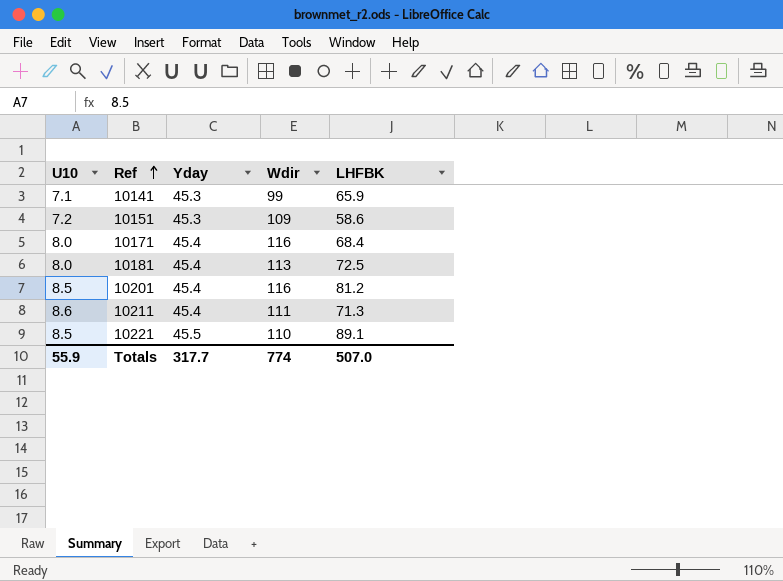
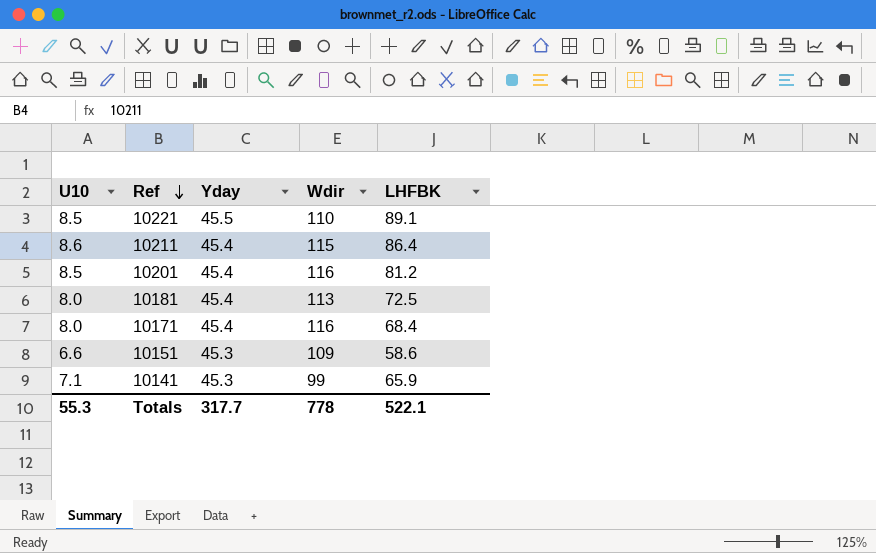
row order: Ref ascending -> Ref descending
10211 | Wdir: 111 -> 115
10211 | LHFBK: 71.3 -> 86.4
10151 | U10: 7.2 -> 6.6
Totals | U10: 55.9 -> 55.3
Totals | Wdir: 774 -> 778
Totals | LHFBK: 507.0 -> 522.1

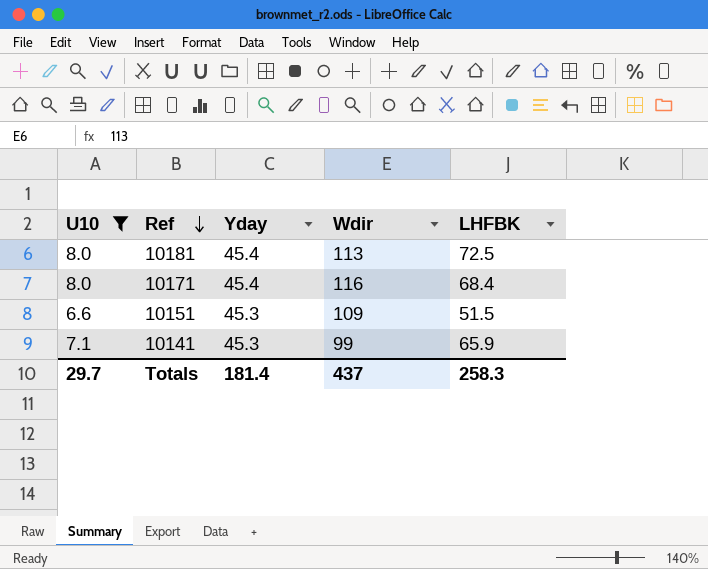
filter: none -> U10 <= 8.0
10151 | LHFBK: 58.6 -> 51.5
Totals | U10: 55.3 -> 29.7
Totals | Yday: 317.7 -> 181.4
Totals | Wdir: 778 -> 437
Totals | LHFBK: 522.1 -> 258.3

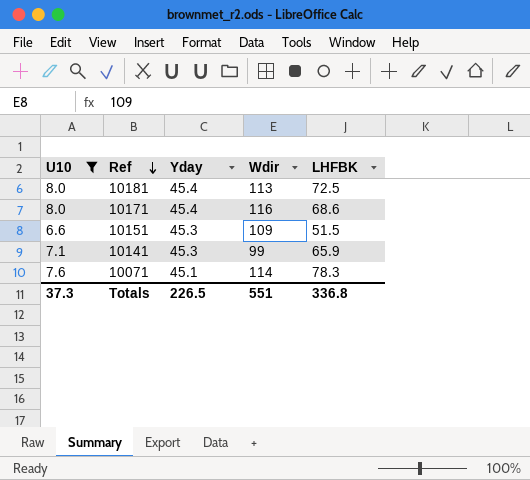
10171 | LHFBK: 68.4 -> 68.6
row 10071: none -> 7.6 | 45.1 | 114 | 78.3
Totals | U10: 29.7 -> 37.3
Totals | Yday: 181.4 -> 226.5
Totals | Wdir: 437 -> 551
Totals | LHFBK: 258.3 -> 336.8

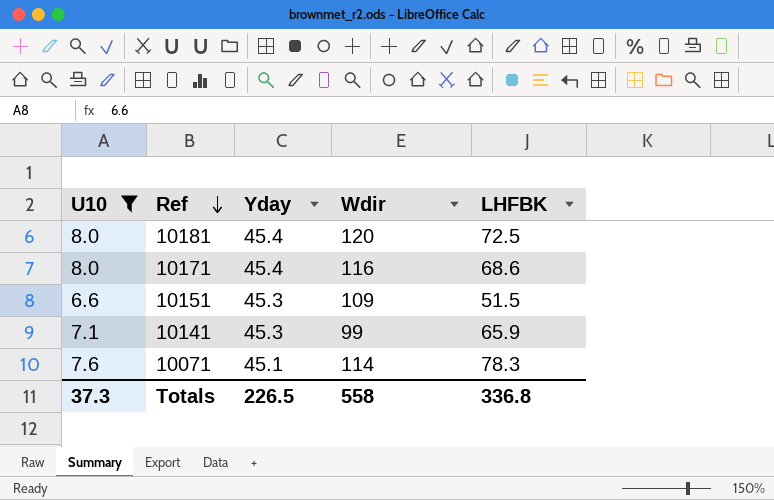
10181 | Wdir: 113 -> 120
Totals | Wdir: 551 -> 558

